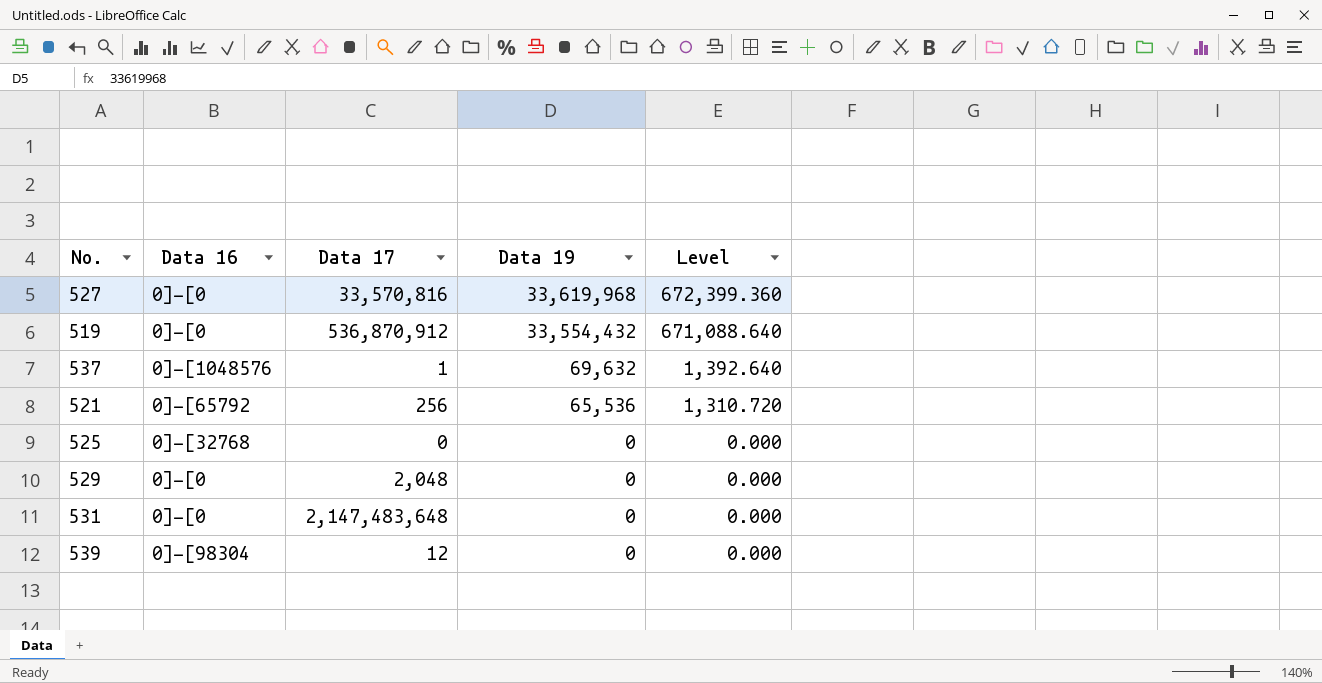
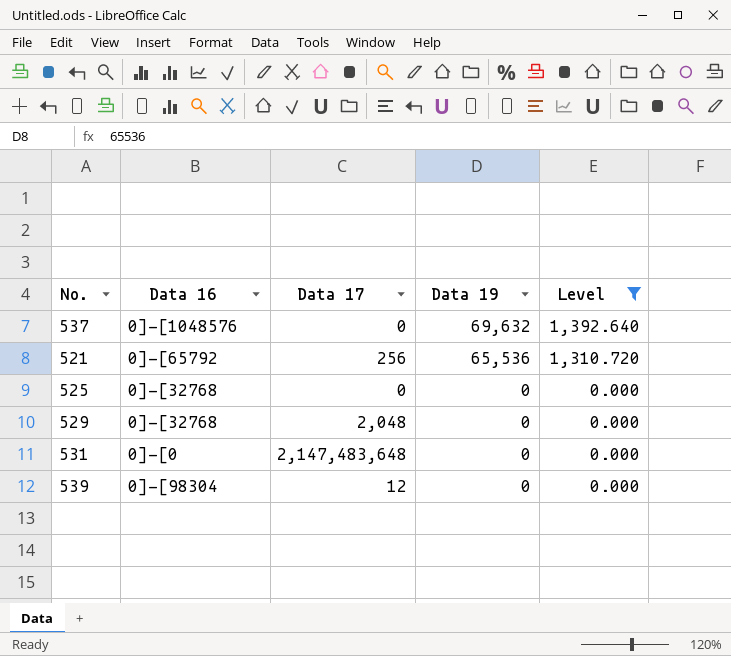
filter: none -> Level <= 1,392.640
537 | Data 17: 1 -> 0
529 | Data 16: 0]-[0 -> 0]-[32768

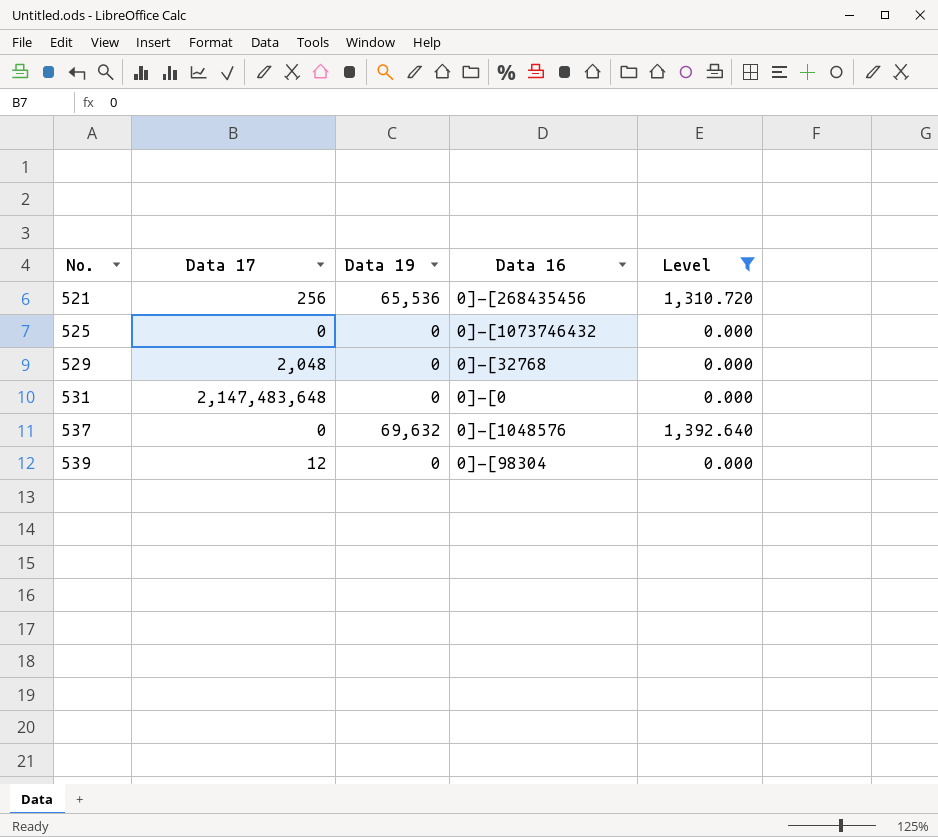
row order: Data 19 descending -> No. ascending
column Data 16 | position: 2 -> 4
521 | Data 16: 0]-[65792 -> 0]-[268435456
525 | Data 16: 0]-[32768 -> 0]-[1073746432

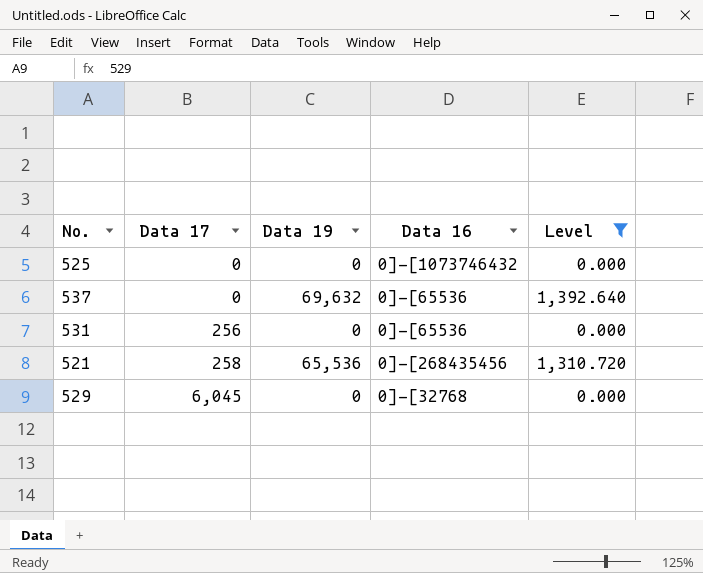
row order: No. ascending -> Data 17 ascending
row 539: 12 | 0 | 0]-[98304 | 0.000 -> none
537 | Data 16: 0]-[1048576 -> 0]-[65536
531 | Data 17: 2,147,483,648 -> 256
531 | Data 16: 0]-[0 -> 0]-[65536
521 | Data 17: 256 -> 258
529 | Data 17: 2,048 -> 6,045

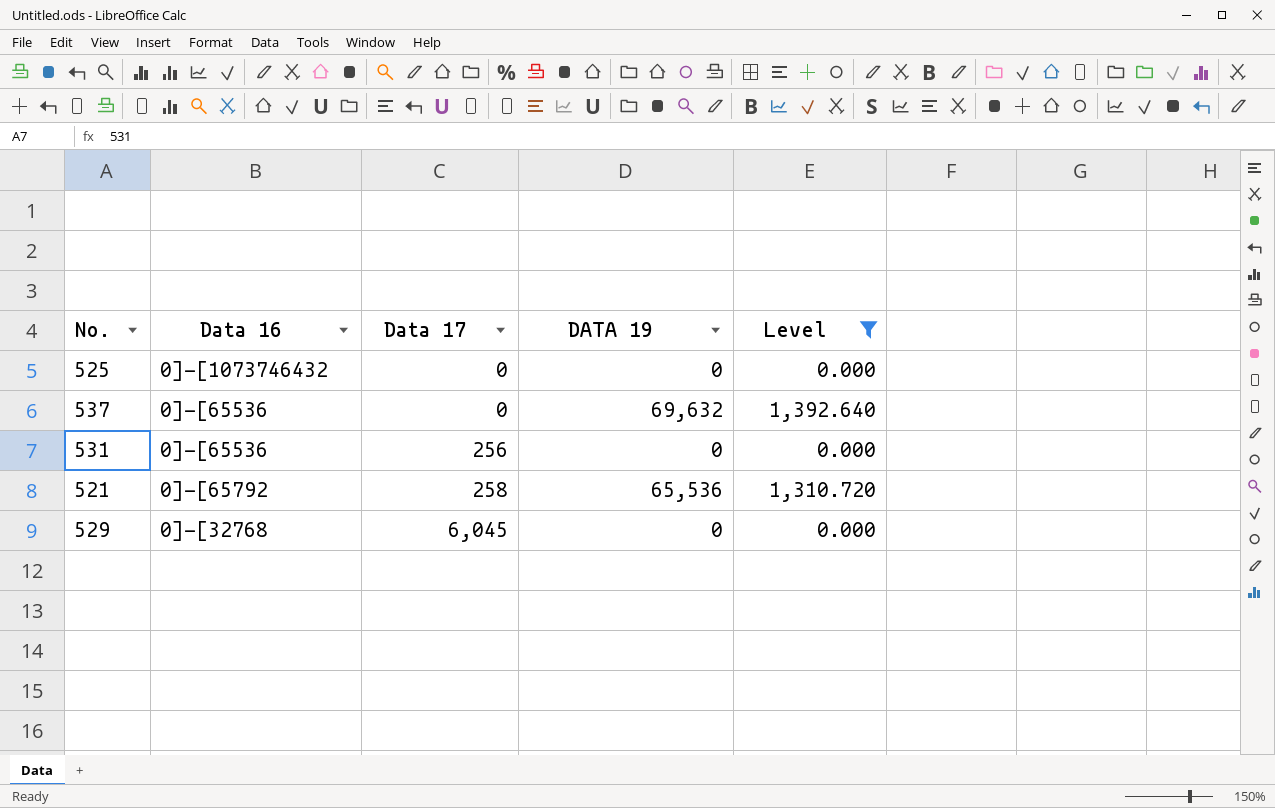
column Data 16 | position: 4 -> 2
column name: Data 19 -> DATA 19
521 | Data 16: 0]-[268435456 -> 0]-[65792

